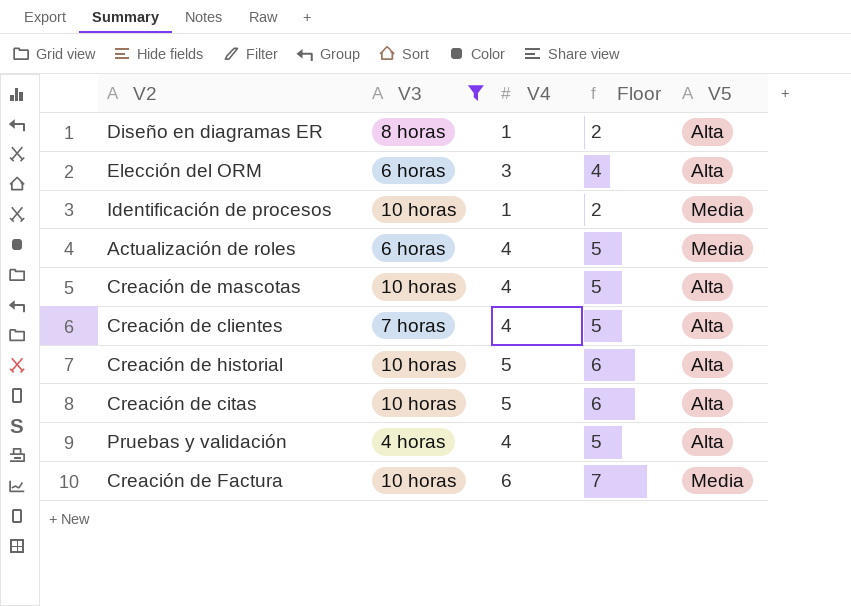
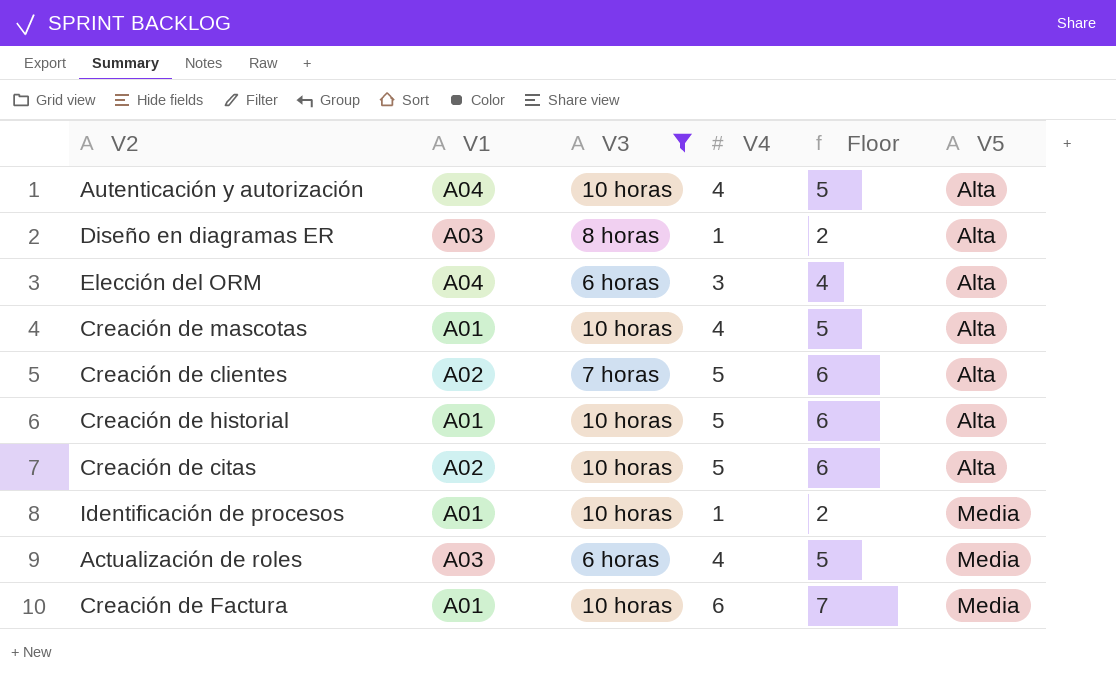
row order: none -> V5 ascending
column V1 | position: none -> 2
row Pruebas y validación: 4 horas | 4 | 5 | Alta -> none
row Autenticación y autorización: none -> A04 | 10 horas | 4 | 5 | Alta
Creación de clientes | V4: 4 -> 5
Creación de clientes | Floor: 5 -> 6

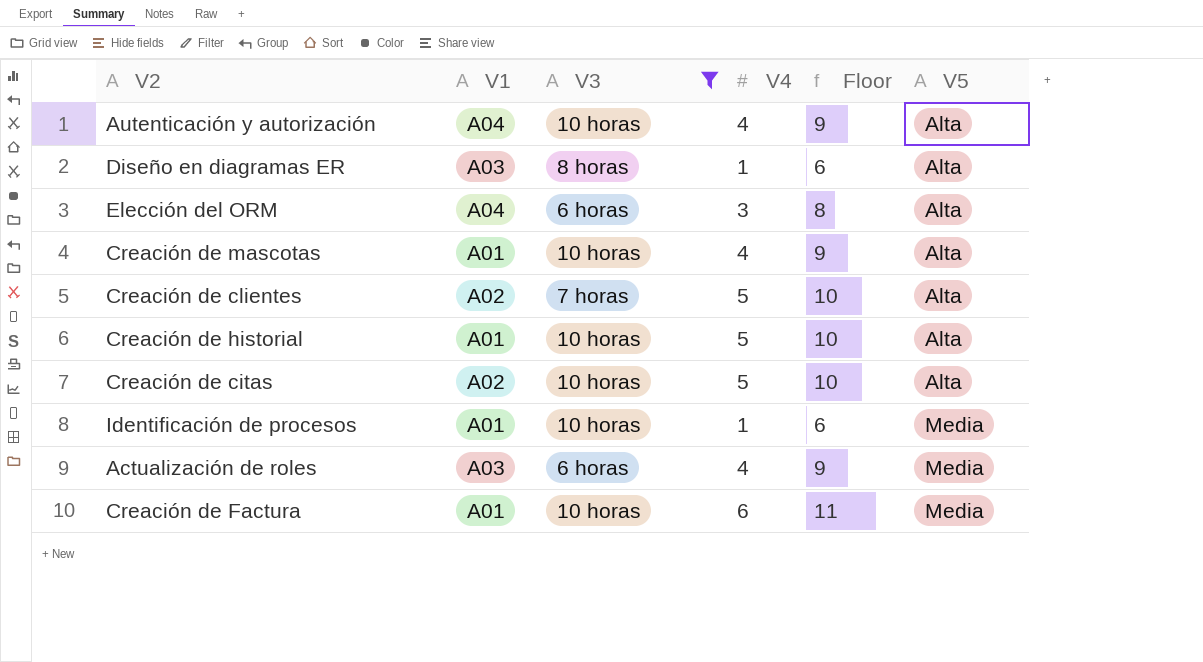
column Floor | formula: [V4] + 1 -> [V4] + 5

